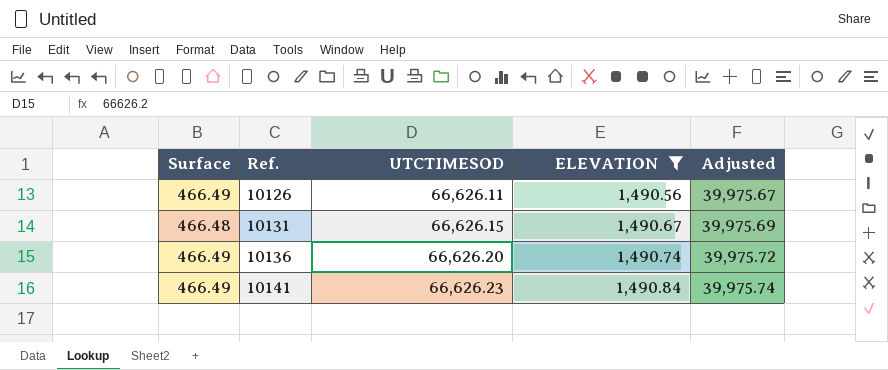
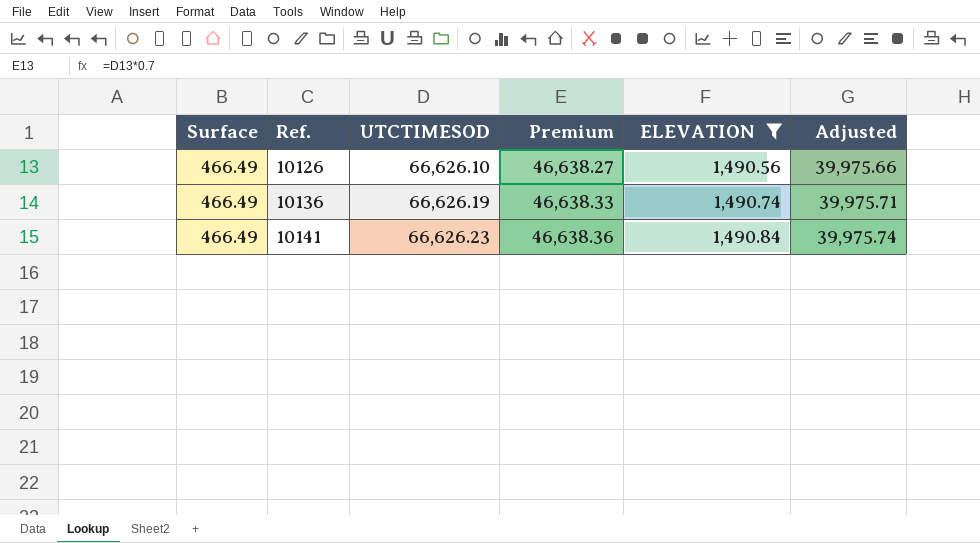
column Premium | formula: none -> [UTCTIMESOD] * 0.7
row 10131: 466.48 | 66,626.15 | 1,490.67 | 39,975.69 -> none
10126 | UTCTIMESOD: 66,626.11 -> 66,626.10
10126 | Adjusted: 39,975.67 -> 39,975.66
10136 | UTCTIMESOD: 66,626.20 -> 66,626.19
10136 | Adjusted: 39,975.72 -> 39,975.71

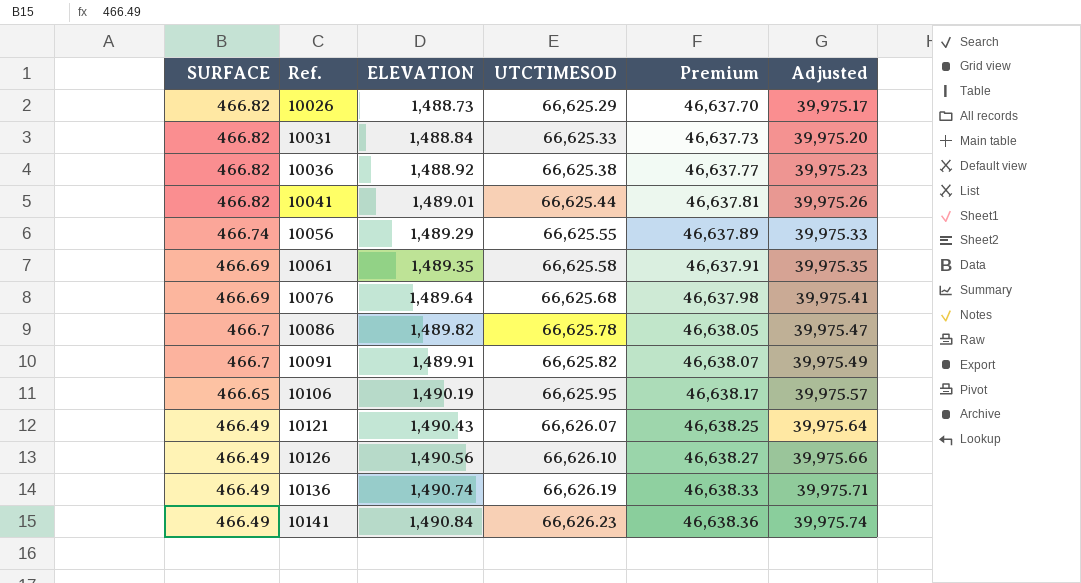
filter: ELEVATION >= 1,490.56 -> none
column name: Surface -> SURFACE
column ELEVATION | position: 5 -> 3

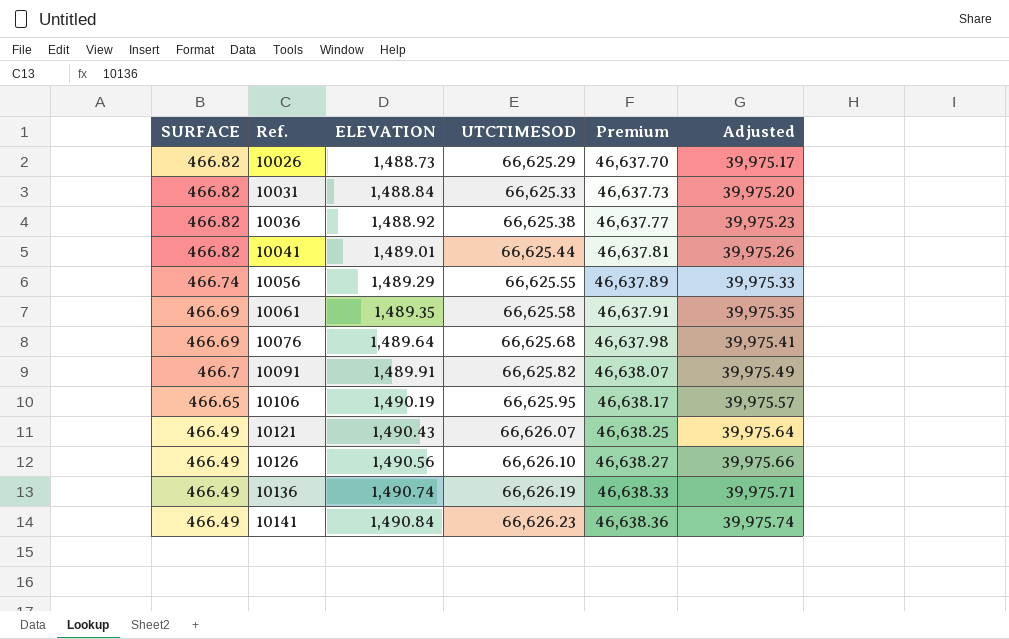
row 10086: 466.7 | 1,489.82 | 66,625.78 | 46,638.05 | 39,975.47 -> none

